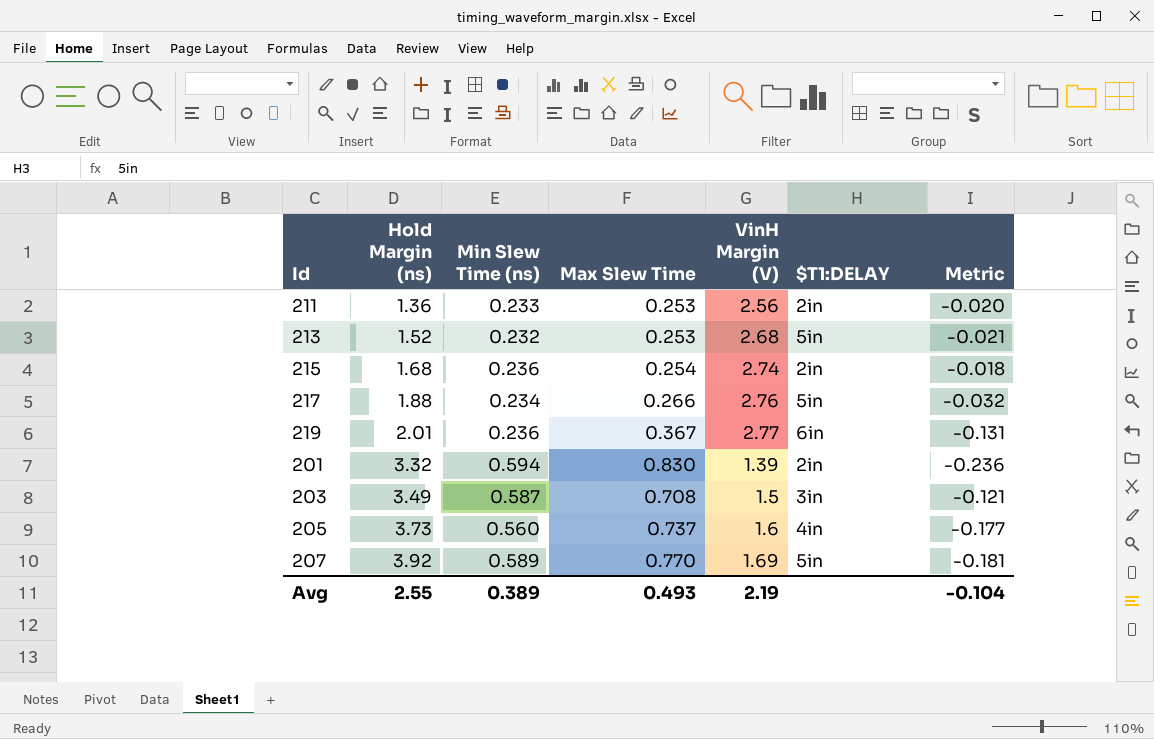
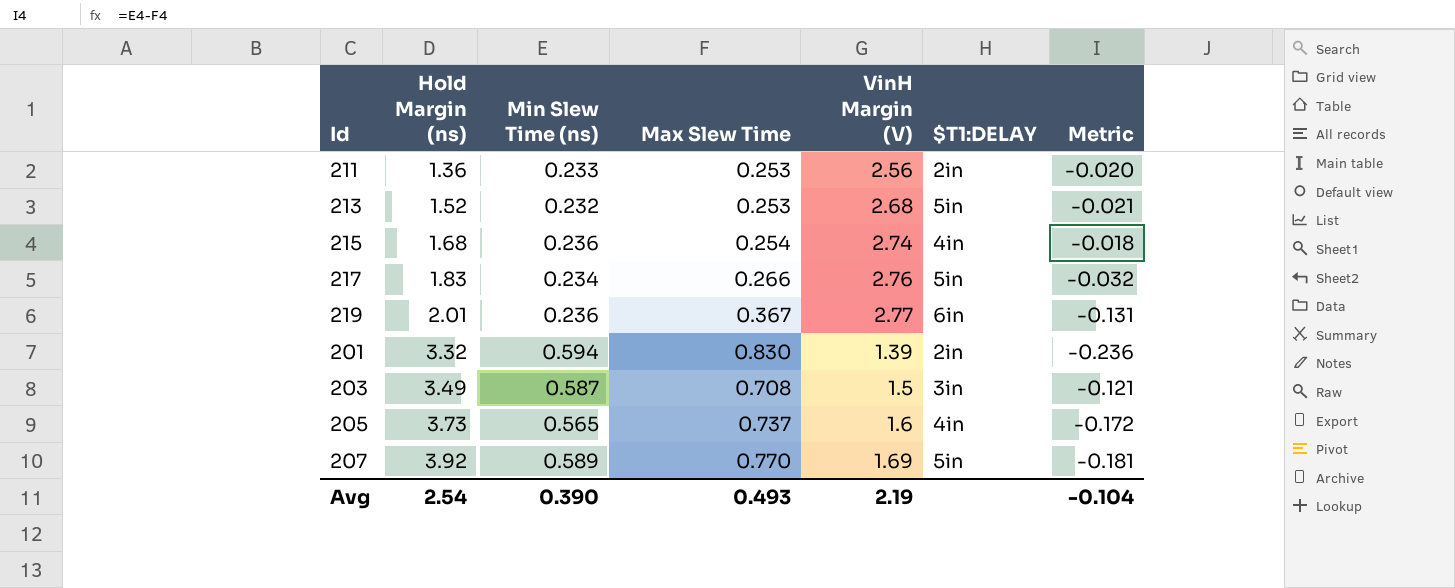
215 | $T1:DELAY: 2in -> 4in
217 | Hold Margin (ns): 1.88 -> 1.83
205 | Min Slew Time (ns): 0.560 -> 0.565
205 | Metric: -0.177 -> -0.172
Avg | Hold Margin (ns): 2.55 -> 2.54
Avg | Min Slew Time (ns): 0.389 -> 0.390

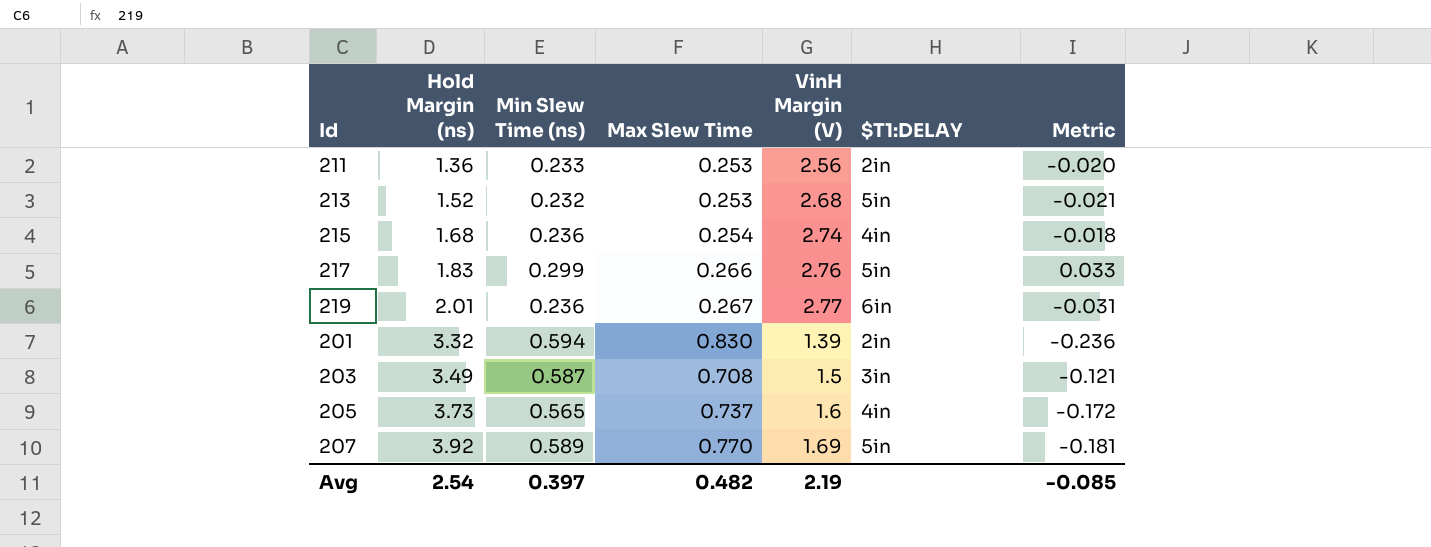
217 | Min Slew Time (ns): 0.234 -> 0.299
217 | Metric: -0.032 -> 0.033
219 | Max Slew Time: 0.367 -> 0.267
219 | Metric: -0.131 -> -0.031
Avg | Min Slew Time (ns): 0.390 -> 0.397
Avg | Max Slew Time: 0.493 -> 0.482
Avg | Metric: -0.104 -> -0.085

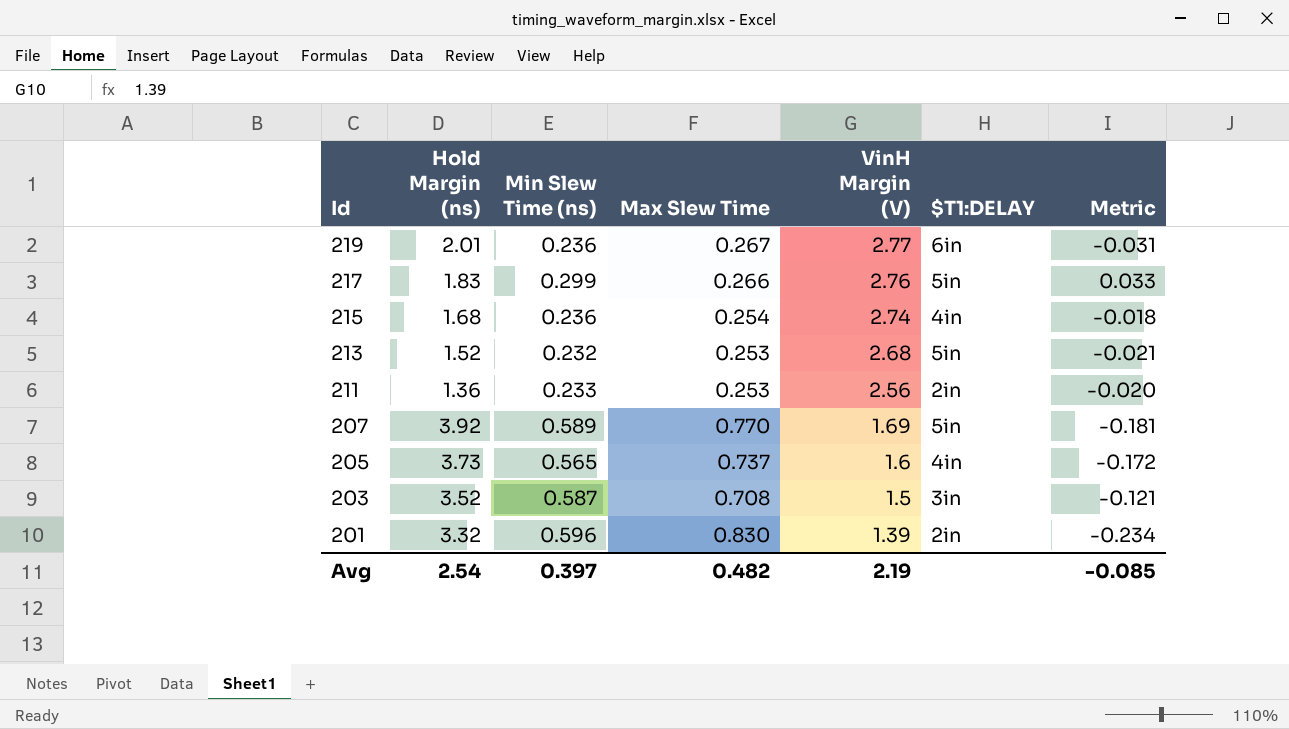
row order: Hold Margin (ns) ascending -> Id descending
203 | Hold Margin (ns): 3.49 -> 3.52
201 | Min Slew Time (ns): 0.594 -> 0.596
201 | Metric: -0.236 -> -0.234

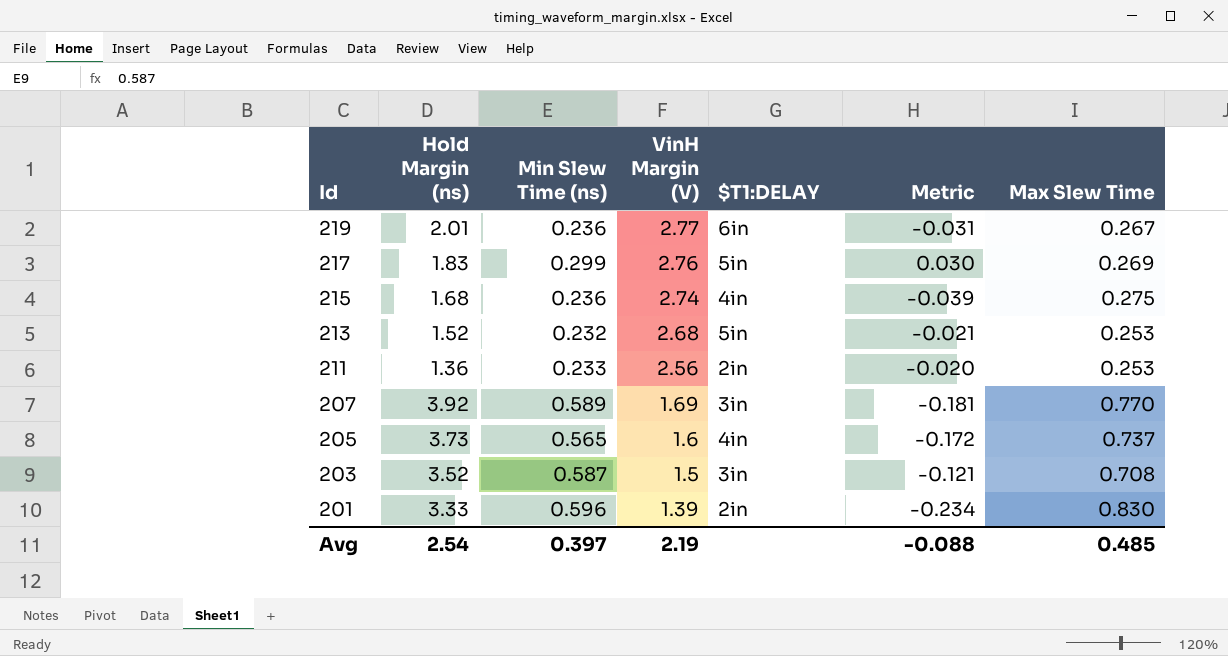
column Max Slew Time | position: 4 -> 7
217 | Metric: 0.033 -> 0.030
217 | Max Slew Time: 0.266 -> 0.269
215 | Metric: -0.018 -> -0.039
215 | Max Slew Time: 0.254 -> 0.275
207 | $T1:DELAY: 5in -> 3in
201 | Hold Margin (ns): 3.32 -> 3.33
Avg | Metric: -0.085 -> -0.088
Avg | Max Slew Time: 0.482 -> 0.485

